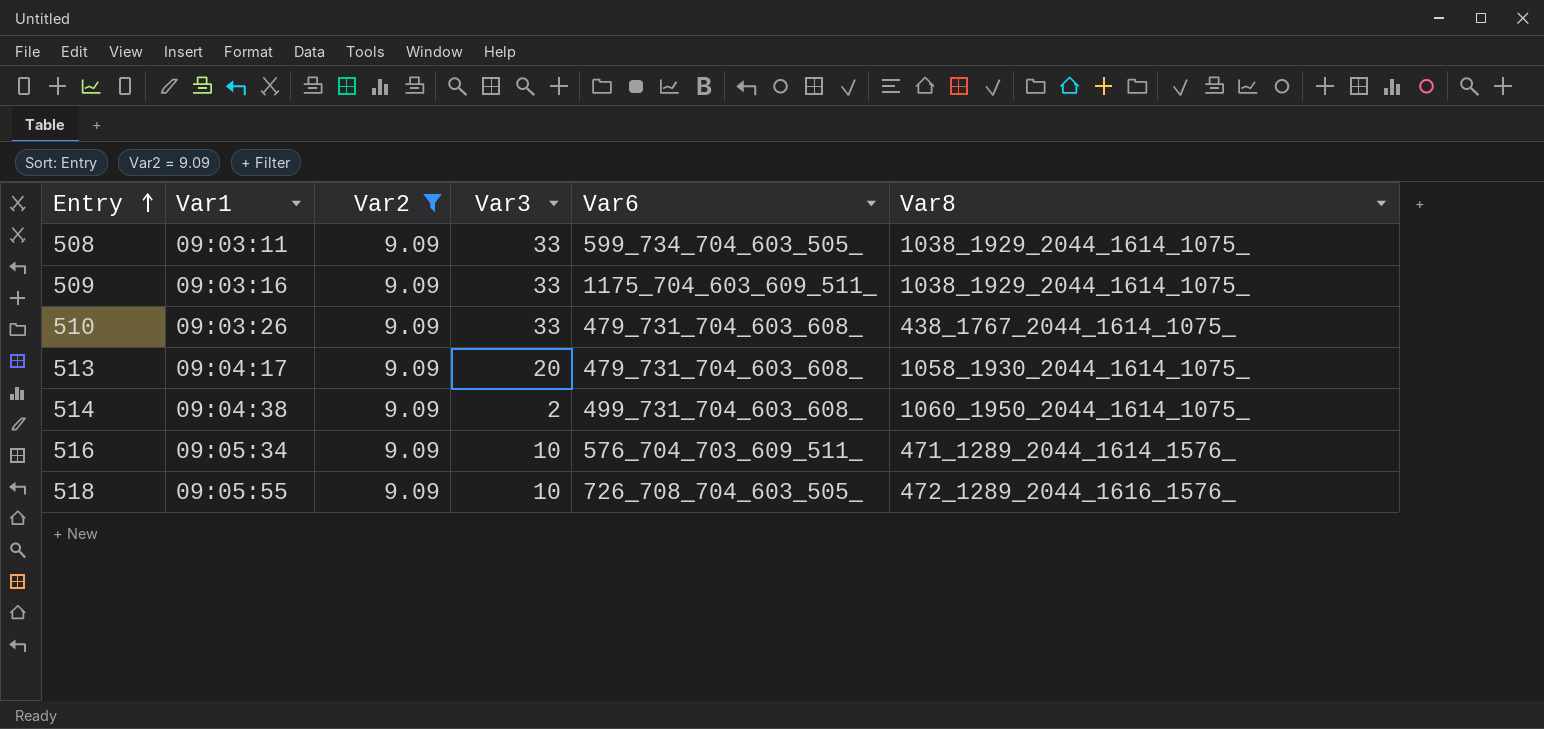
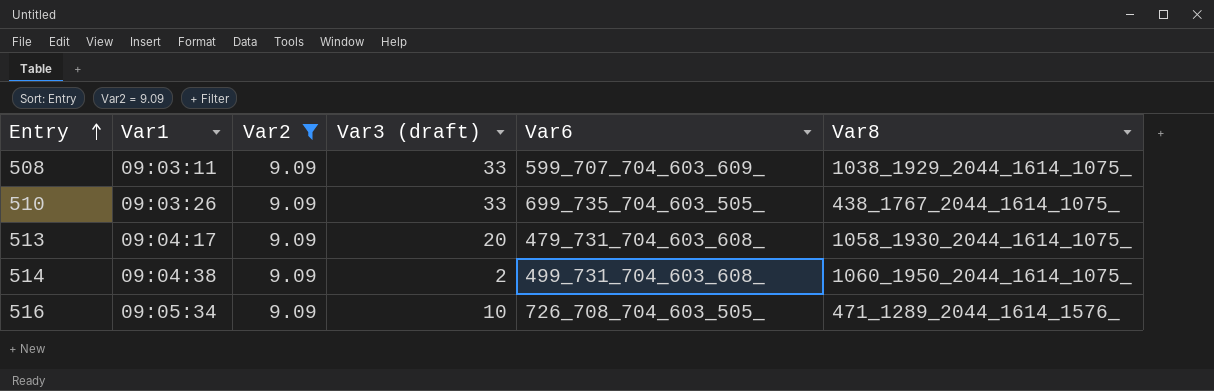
column name: Var3 -> Var3 (draft)
row 509: 09:03:16 | 9.09 | 33 | 1175_704_603_609_511_ | 1038_1929_2044_1614_1075_ -> none
row 518: 09:05:55 | 9.09 | 10 | 726_708_704_603_505_ | 472_1289_2044_1616_1576_ -> none
508 | Var6: 599_734_704_603_505_ -> 599_707_704_603_609_
510 | Var6: 479_731_704_603_608_ -> 699_735_704_603_505_
516 | Var6: 576_704_703_609_511_ -> 726_708_704_603_505_

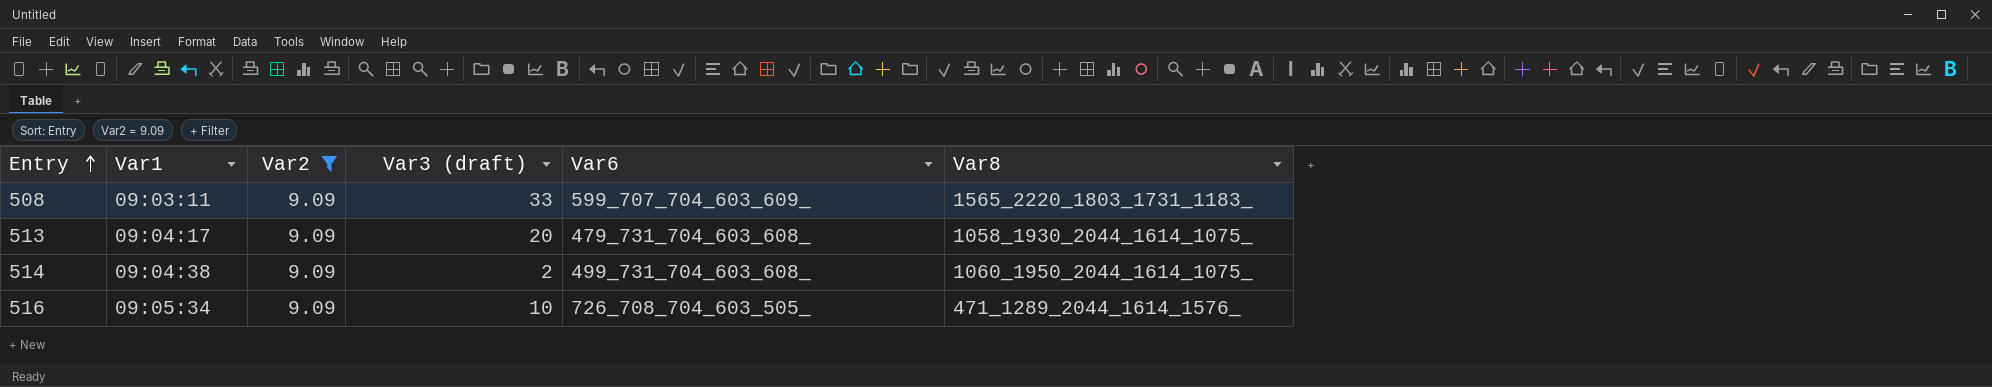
row 510: 09:03:26 | 9.09 | 33 | 699_735_704_603_505_ | 438_1767_2044_1614_1075_ -> none
508 | Var8: 1038_1929_2044_1614_1075_ -> 1565_2220_1803_1731_1183_

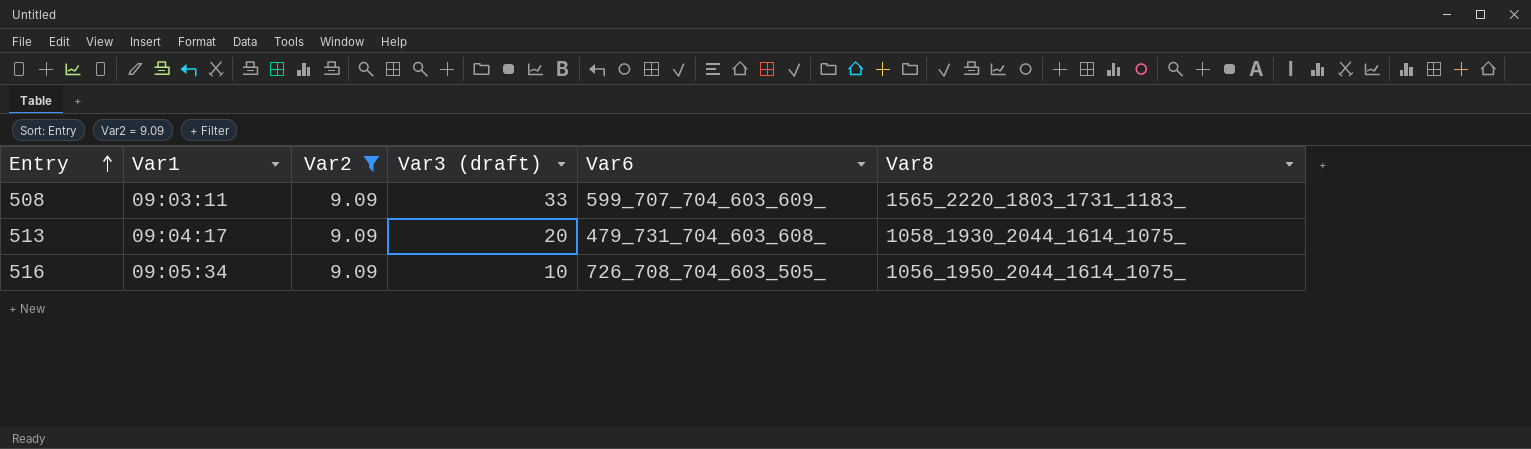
row 514: 09:04:38 | 9.09 | 2 | 499_731_704_603_608_ | 1060_1950_2044_1614_1075_ -> none
516 | Var8: 471_1289_2044_1614_1576_ -> 1056_1950_2044_1614_1075_

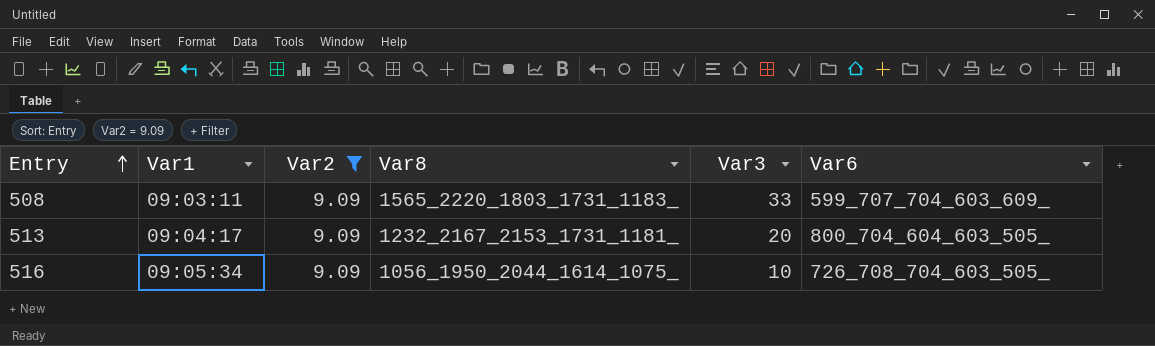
column Var8 | position: 6 -> 4
column name: Var3 (draft) -> Var3
513 | Var8: 1058_1930_2044_1614_1075_ -> 1232_2167_2153_1731_1181_
513 | Var6: 479_731_704_603_608_ -> 800_704_604_603_505_

